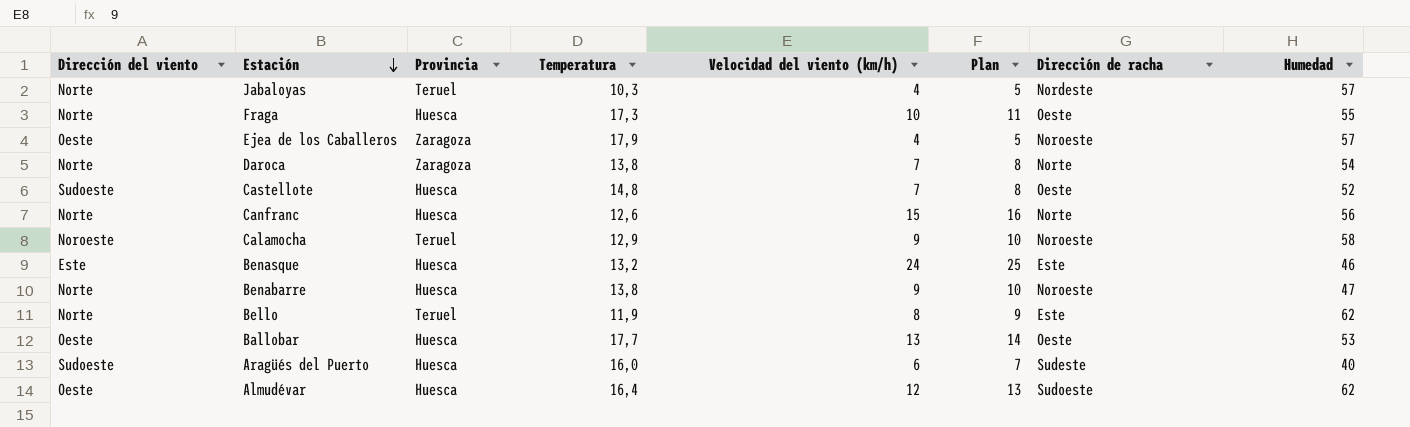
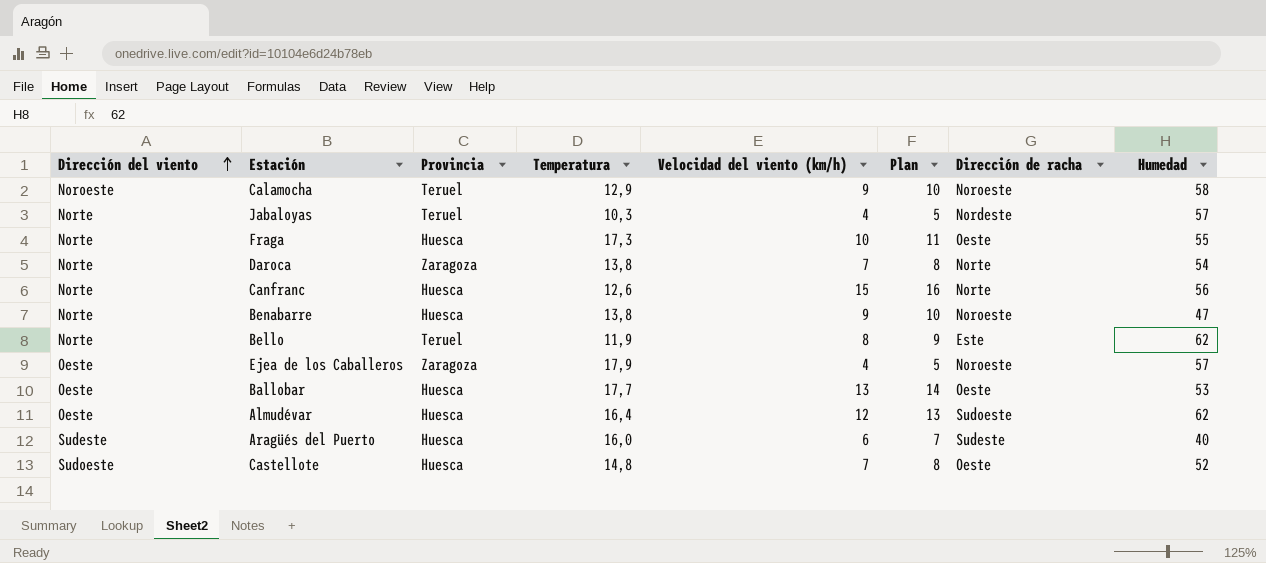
row order: Estación descending -> Dirección del viento ascending
row Benasque: Este | Huesca | 13,2 | 24 | 25 | Este | 46 -> none
Aragüés del Puerto | Dirección del viento: Sudoeste -> Sudeste

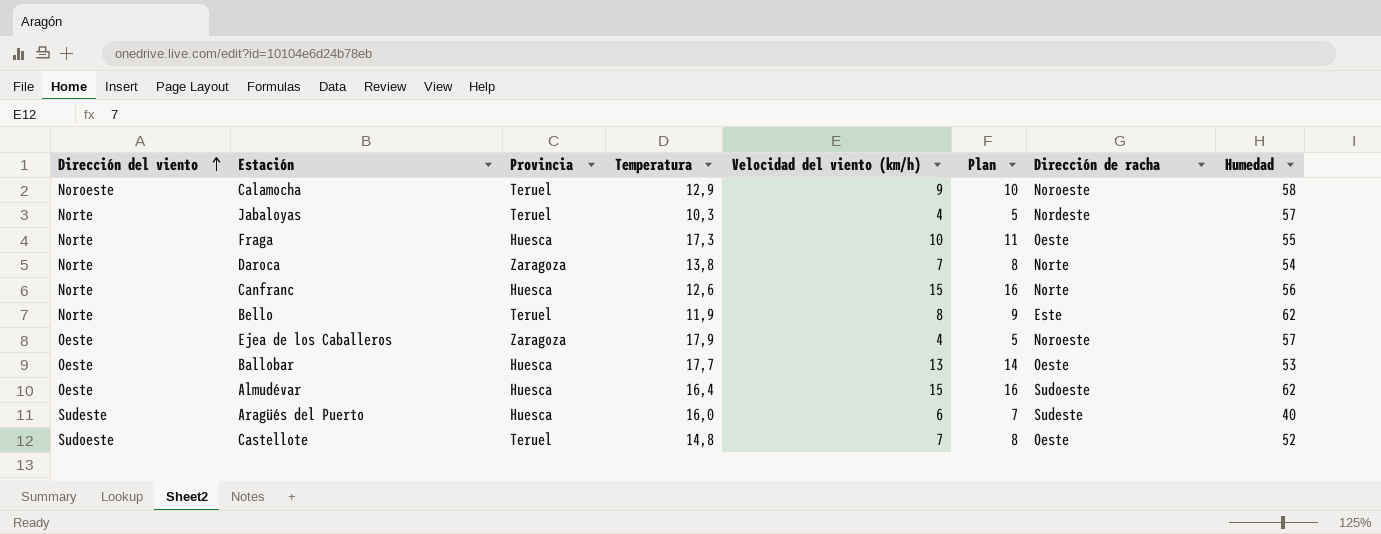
row Benabarre: Norte | Huesca | 13,8 | 9 | 10 | Noroeste | 47 -> none
Almudévar | Velocidad del viento (km/h): 12 -> 15
Almudévar | Plan: 13 -> 16
Castellote | Provincia: Huesca -> Teruel

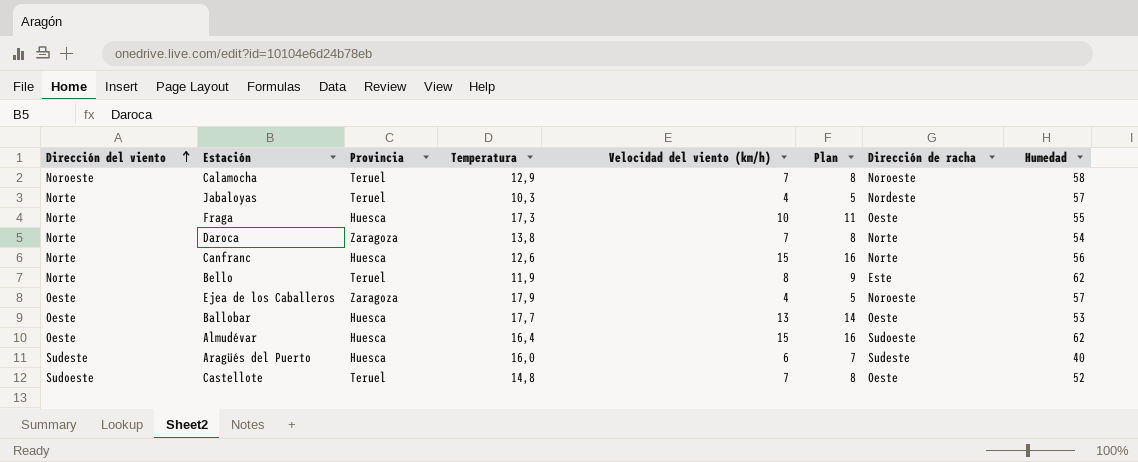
Calamocha | Velocidad del viento (km/h): 9 -> 7
Calamocha | Plan: 10 -> 8

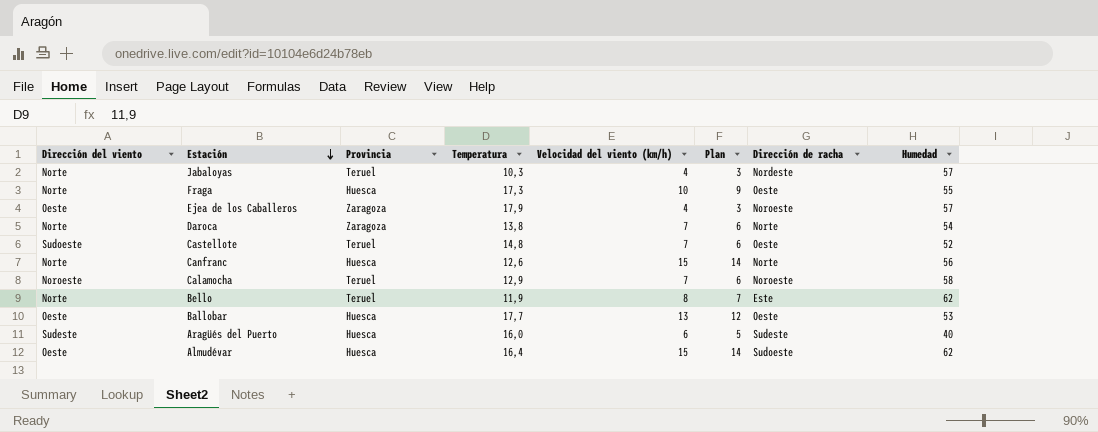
row order: Dirección del viento ascending -> Estación descending
column Plan | formula: [Velocidad del viento (km/h)] + 1 -> [Velocidad del viento (km/h)] - 1

